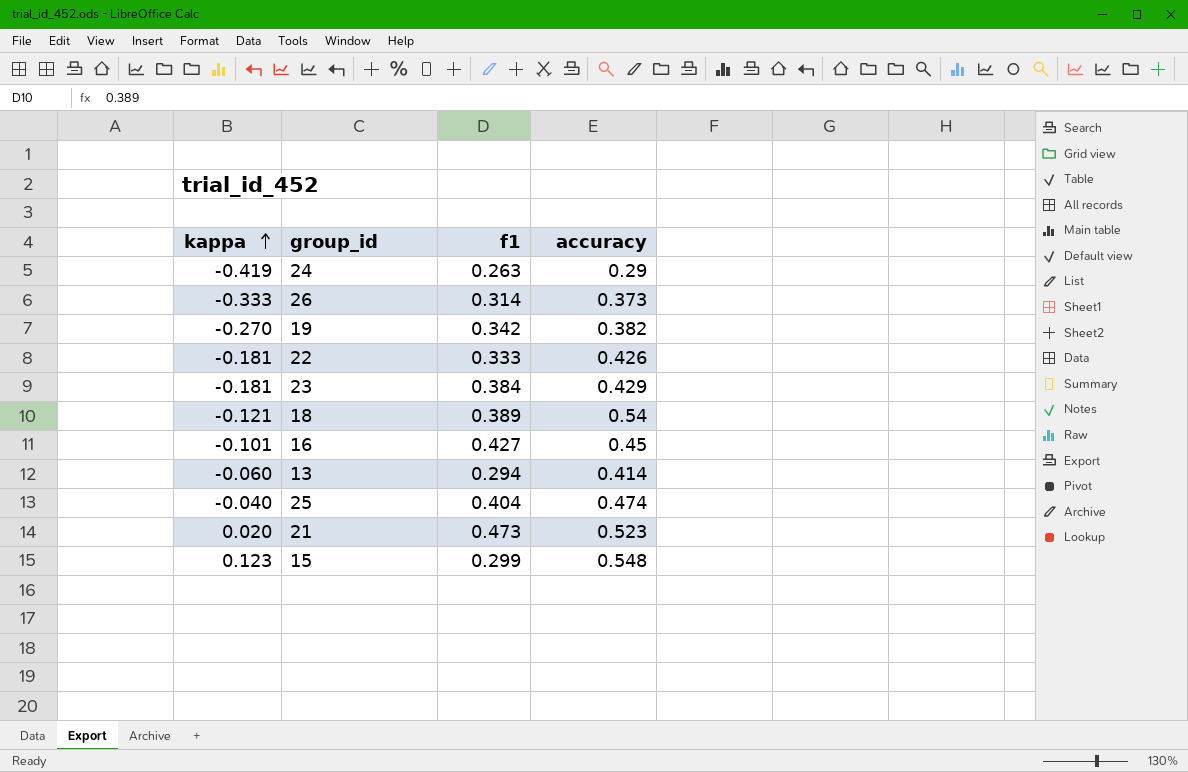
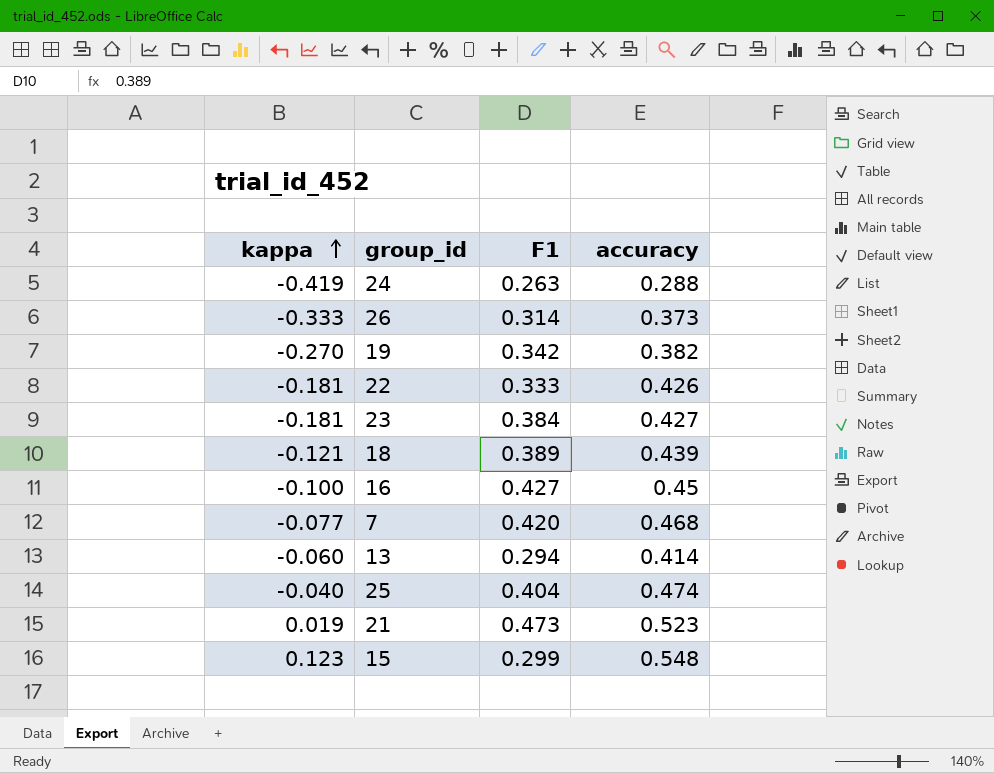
column name: f1 -> F1
24 | accuracy: 0.29 -> 0.288
23 | accuracy: 0.429 -> 0.427
18 | accuracy: 0.54 -> 0.439
16 | kappa: -0.101 -> -0.100
row 7: none -> -0.077 | 0.420 | 0.468
21 | kappa: 0.020 -> 0.019

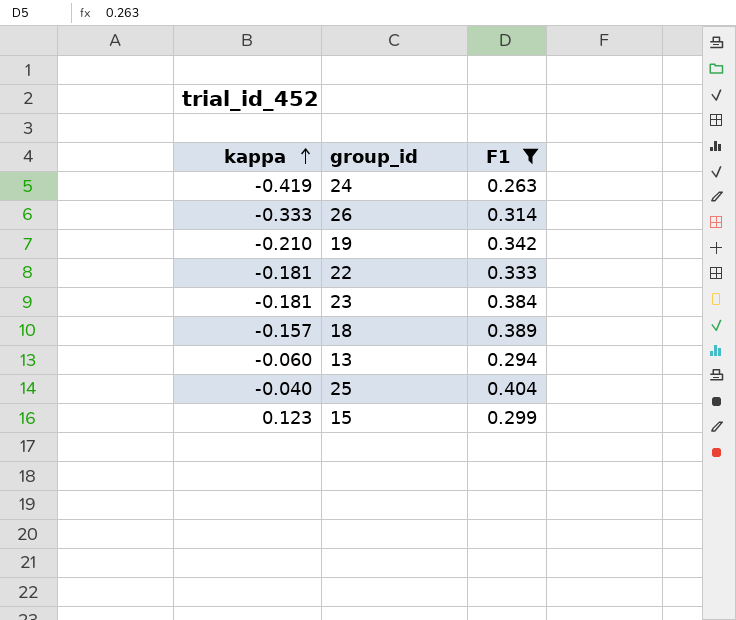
filter: none -> F1 <= 0.404
column accuracy | position: 4 -> none
19 | kappa: -0.270 -> -0.210
18 | kappa: -0.121 -> -0.157

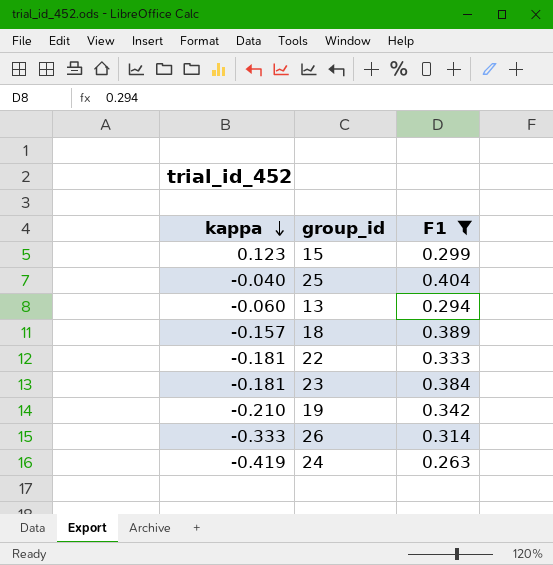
row order: kappa ascending -> kappa descending

